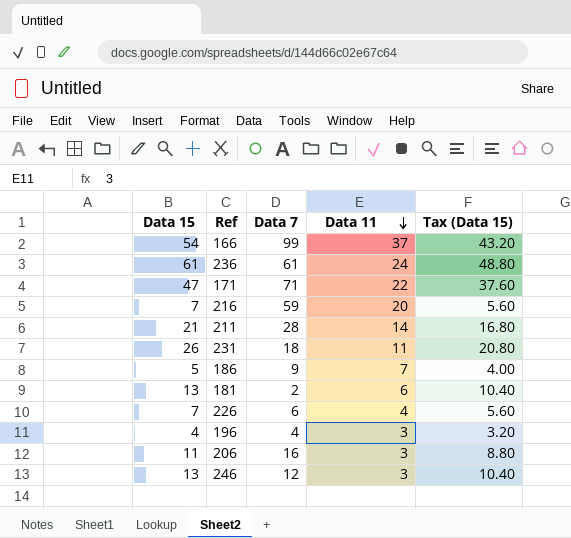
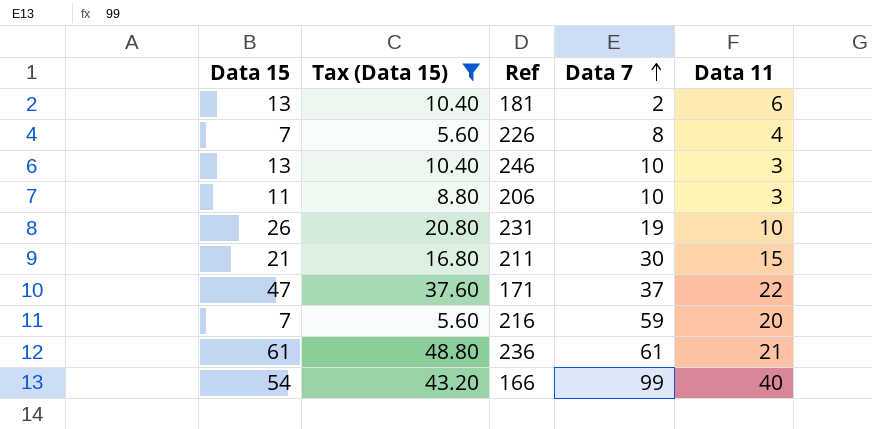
filter: none -> Tax (Data 15) >= 5.60
row order: Data 11 descending -> Data 7 ascending
column Tax (Data 15) | position: 5 -> 2
226 | Data 7: 6 -> 8
246 | Data 7: 12 -> 10
206 | Data 7: 16 -> 10
231 | Data 7: 18 -> 19
231 | Data 11: 11 -> 10
211 | Data 7: 28 -> 30
211 | Data 11: 14 -> 15
171 | Data 7: 71 -> 37
236 | Data 11: 24 -> 21
166 | Data 11: 37 -> 40

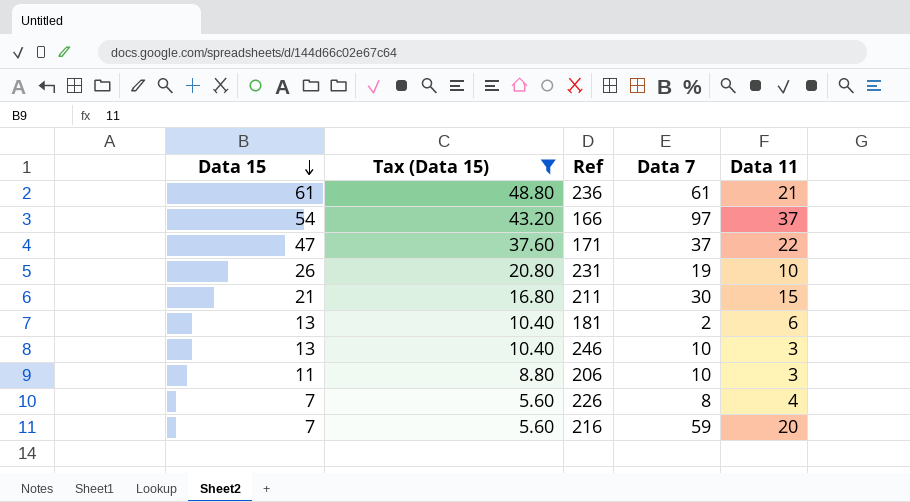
row order: Data 7 ascending -> Data 15 descending
166 | Data 7: 99 -> 97
166 | Data 11: 40 -> 37

